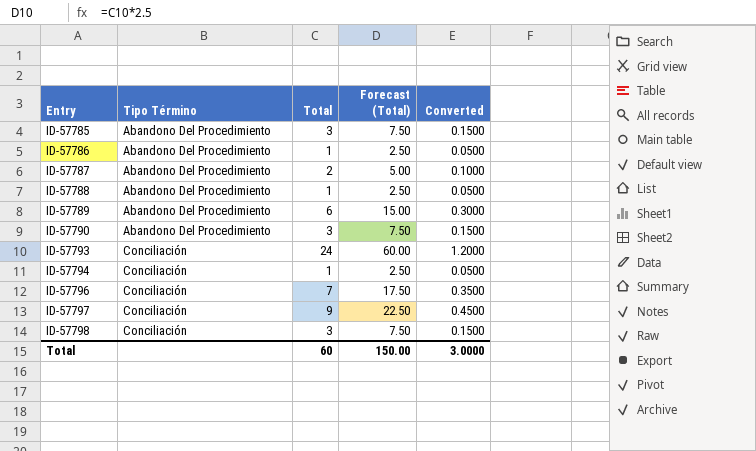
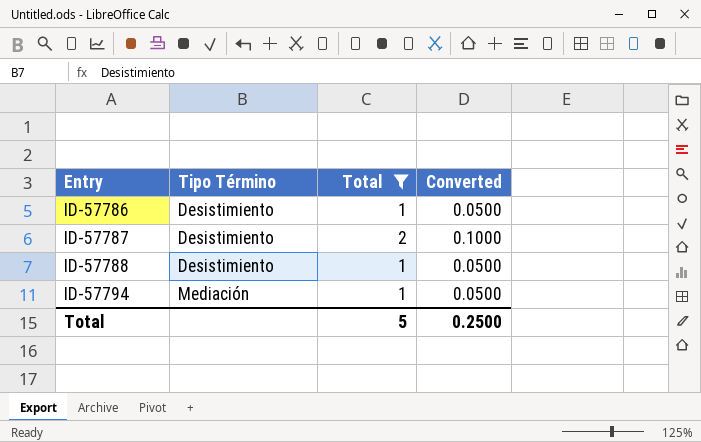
filter: none -> Total <= 2
column Forecast (Total) | formula: [Total] * 2.5 -> none
ID-57786 | Tipo Término: Abandono Del Procedimiento -> Desistimiento
ID-57787 | Tipo Término: Abandono Del Procedimiento -> Desistimiento
ID-57788 | Tipo Término: Abandono Del Procedimiento -> Desistimiento
ID-57794 | Tipo Término: Conciliación -> Mediación
Total | Total: 60 -> 5
Total | Converted: 3.0000 -> 0.2500

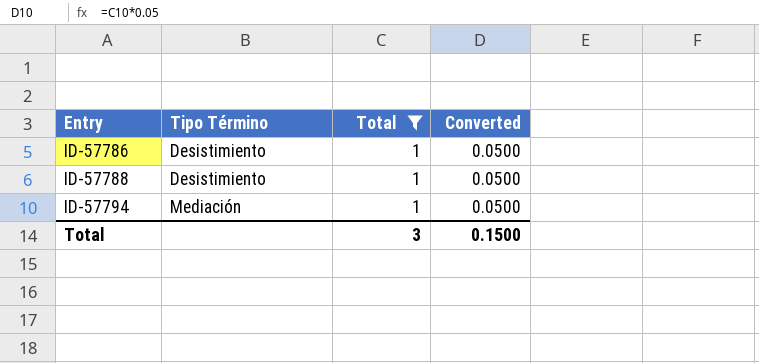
row ID-57787: Desistimiento | 2 | 0.1000 -> none
Total | Total: 5 -> 3
Total | Converted: 0.2500 -> 0.1500

